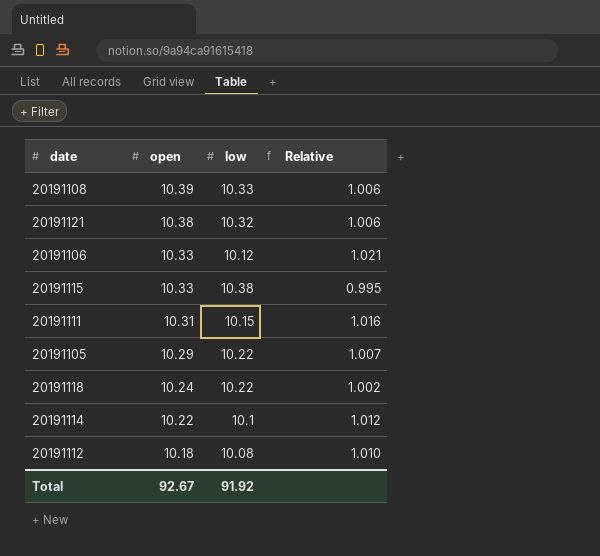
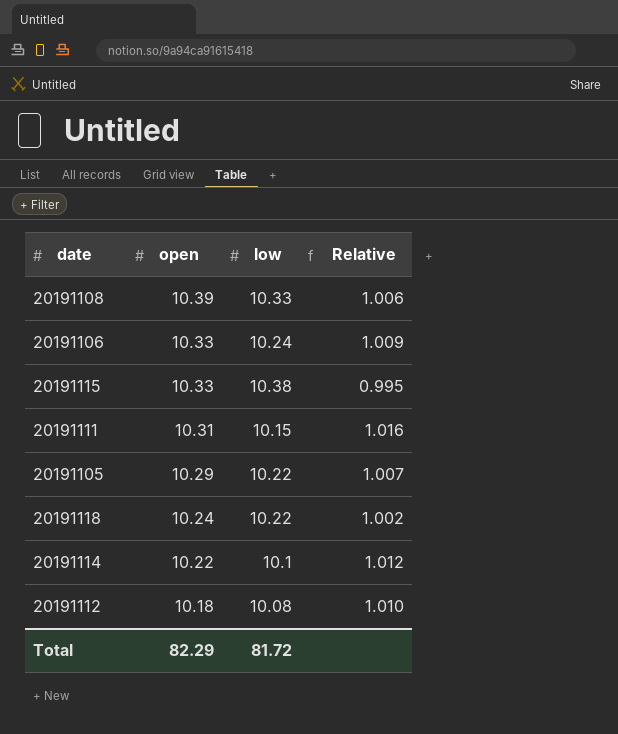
row 20191121: 10.38 | 10.32 | 1.006 -> none
20191106 | low: 10.12 -> 10.24
20191106 | Relative: 1.021 -> 1.009
Total | open: 92.67 -> 82.29
Total | low: 91.92 -> 81.72

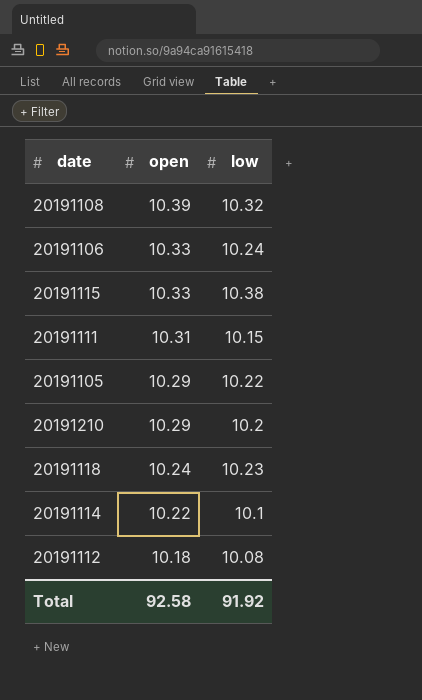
column Relative | formula: [open] / [low] -> none
20191108 | low: 10.33 -> 10.32
row 20191210: none -> 10.29 | 10.2
20191118 | low: 10.22 -> 10.23
Total | open: 82.29 -> 92.58
Total | low: 81.72 -> 91.92

